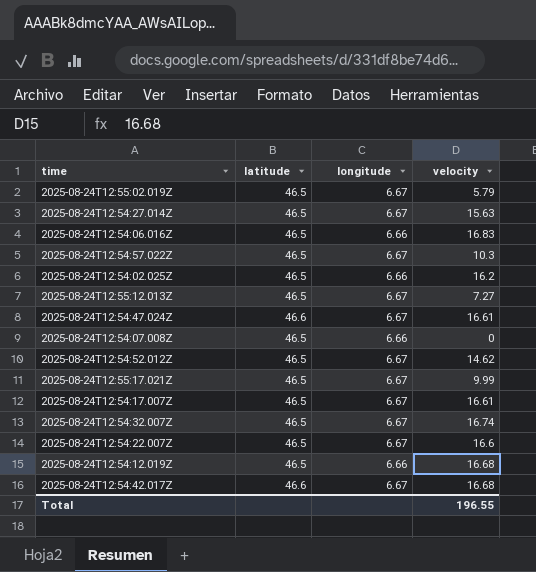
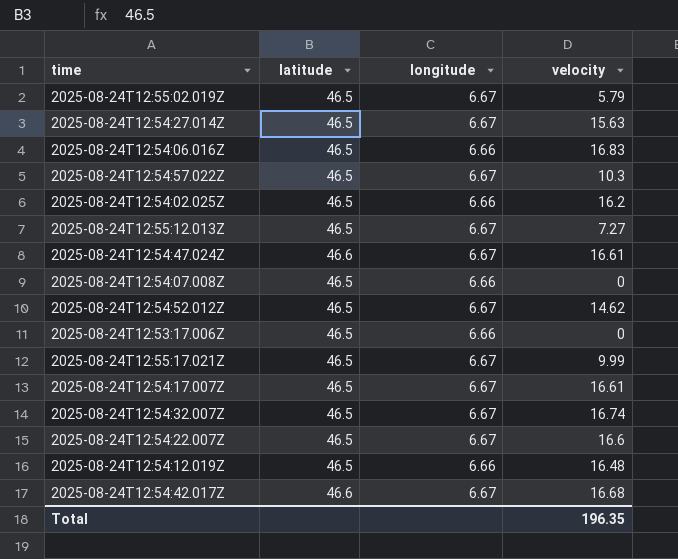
row 2025-08-24T12:53:17.006Z: none -> 46.5 | 6.66 | 0
2025-08-24T12:54:12.019Z | velocity: 16.68 -> 16.48
Total | velocity: 196.55 -> 196.35

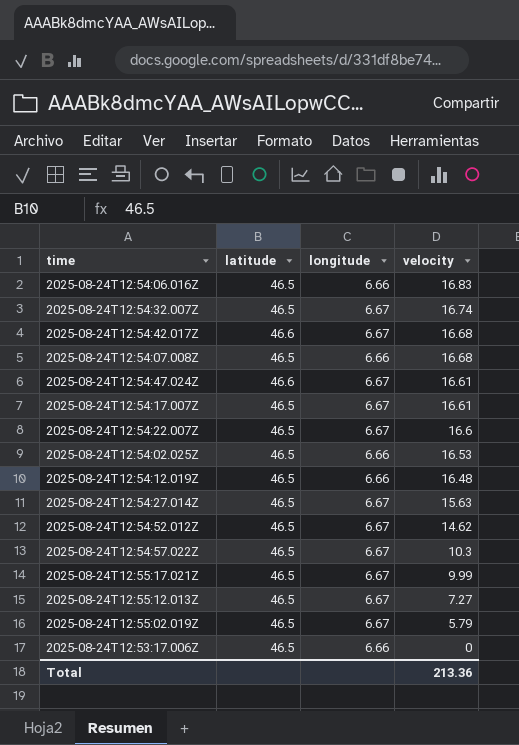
row order: none -> velocity descending
2025-08-24T12:54:07.008Z | velocity: 0 -> 16.68
2025-08-24T12:54:02.025Z | velocity: 16.2 -> 16.53
Total | velocity: 196.35 -> 213.36

